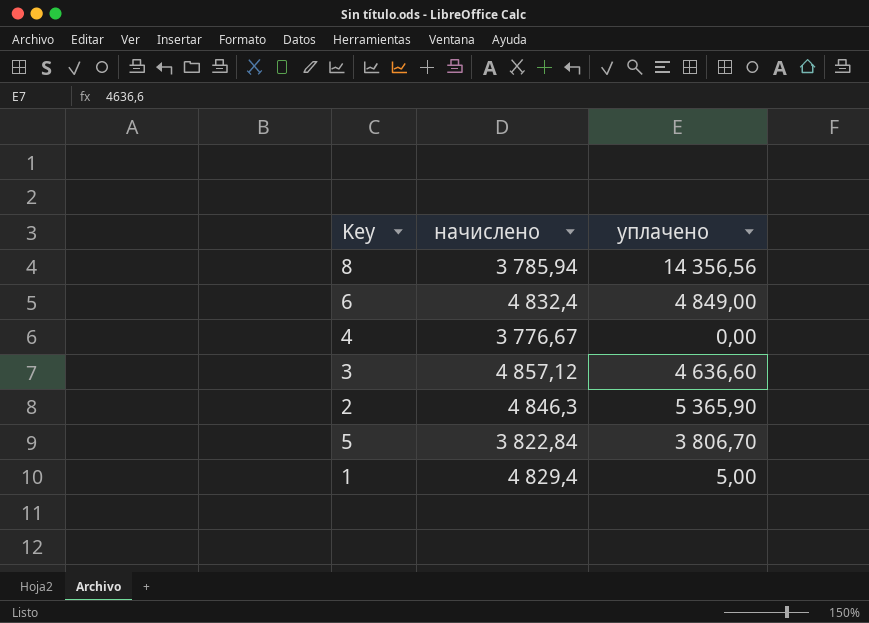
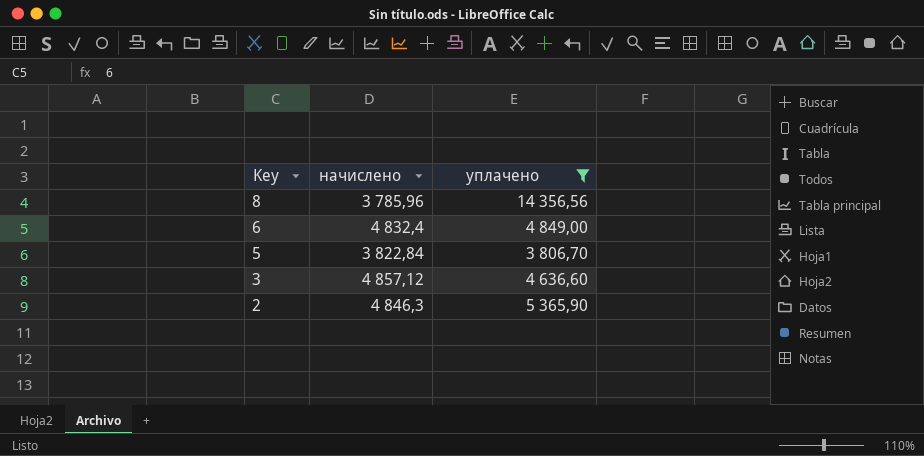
filter: none -> уплачено >= 3 806,70
row order: none -> Key descending
8 | начислено: 3 785,94 -> 3 785,96

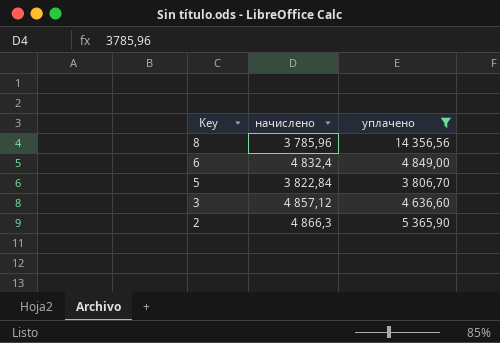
2 | начислено: 4 846,3 -> 4 866,3

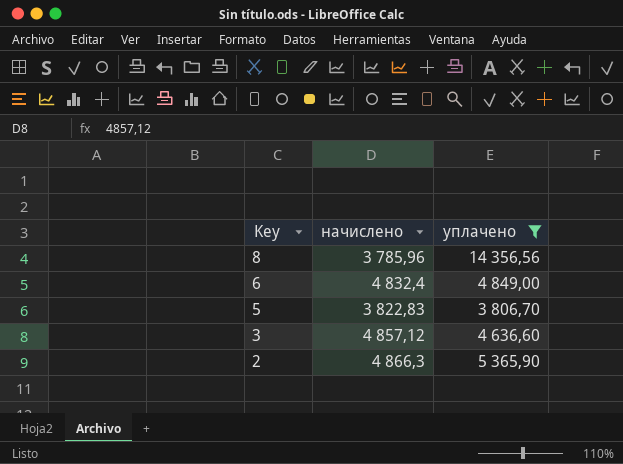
5 | начислено: 3 822,84 -> 3 822,83

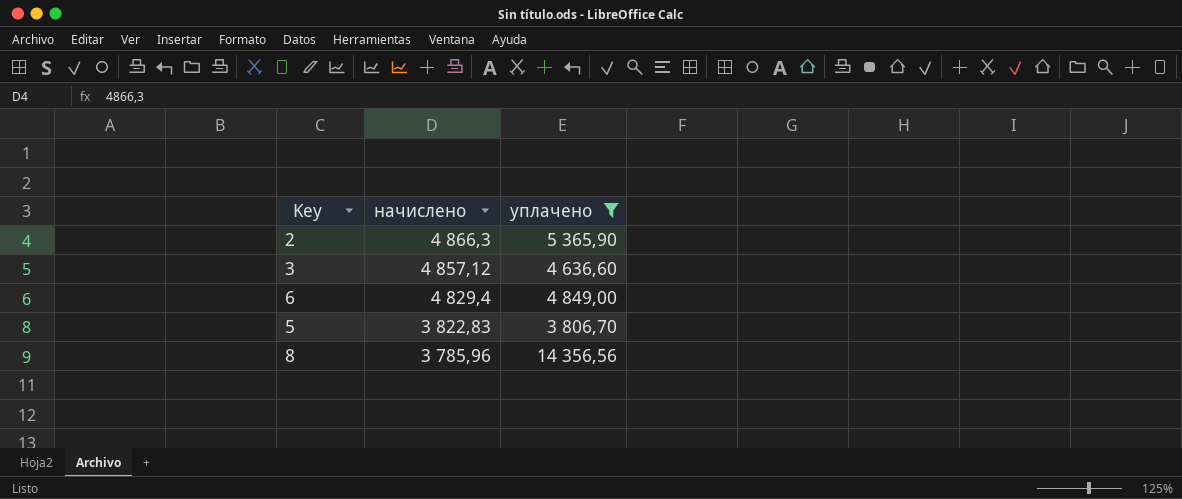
row order: Key descending -> начислено descending
6 | начислено: 4 832,4 -> 4 829,4

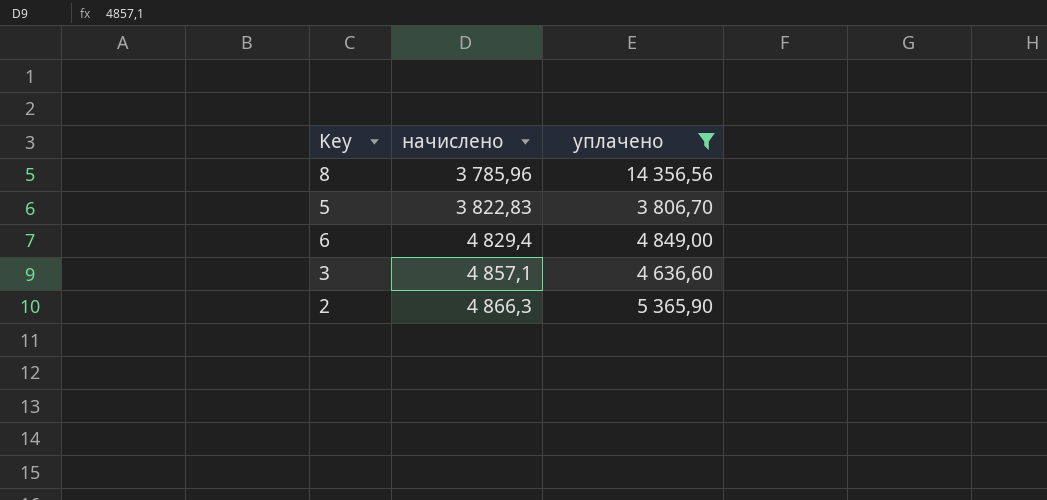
row order: начислено descending -> начислено ascending
3 | начислено: 4 857,12 -> 4 857,1

